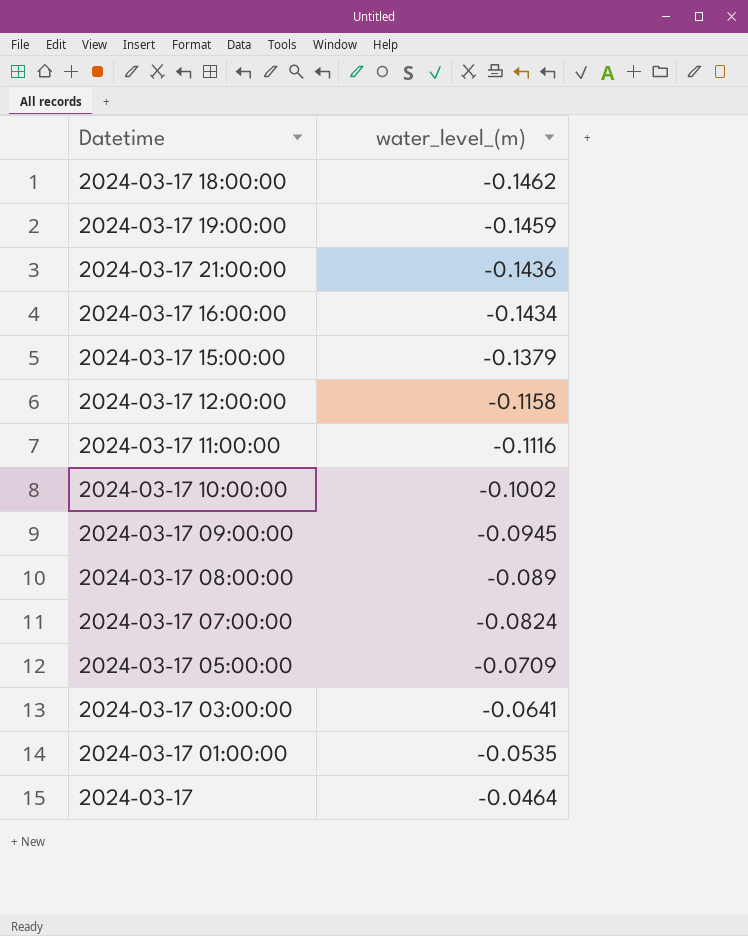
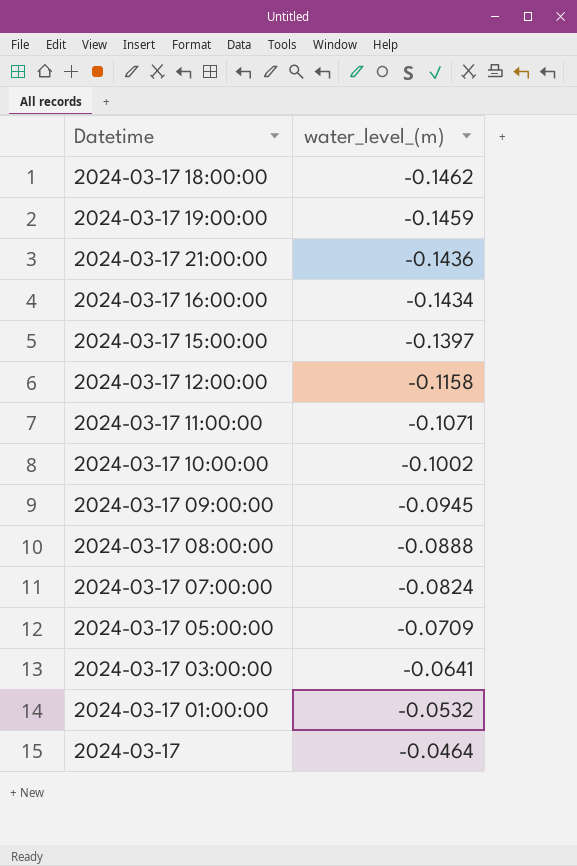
2024-03-17 15:00:00 | water_level_(m): -0.1379 -> -0.1397
2024-03-17 11:00:00 | water_level_(m): -0.1116 -> -0.1071
2024-03-17 08:00:00 | water_level_(m): -0.089 -> -0.0888
2024-03-17 01:00:00 | water_level_(m): -0.0535 -> -0.0532

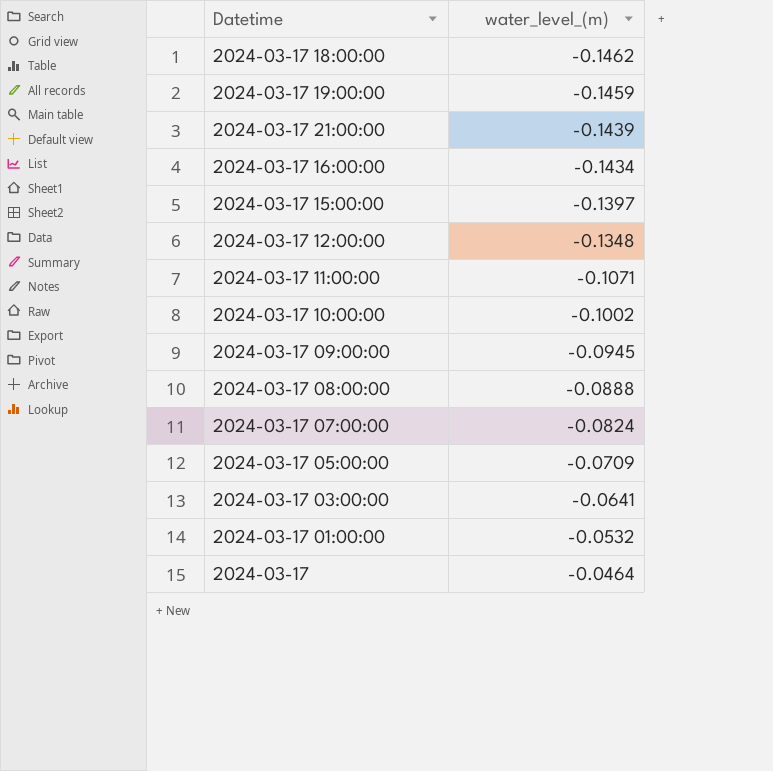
2024-03-17 21:00:00 | water_level_(m): -0.1436 -> -0.1439
2024-03-17 12:00:00 | water_level_(m): -0.1158 -> -0.1348

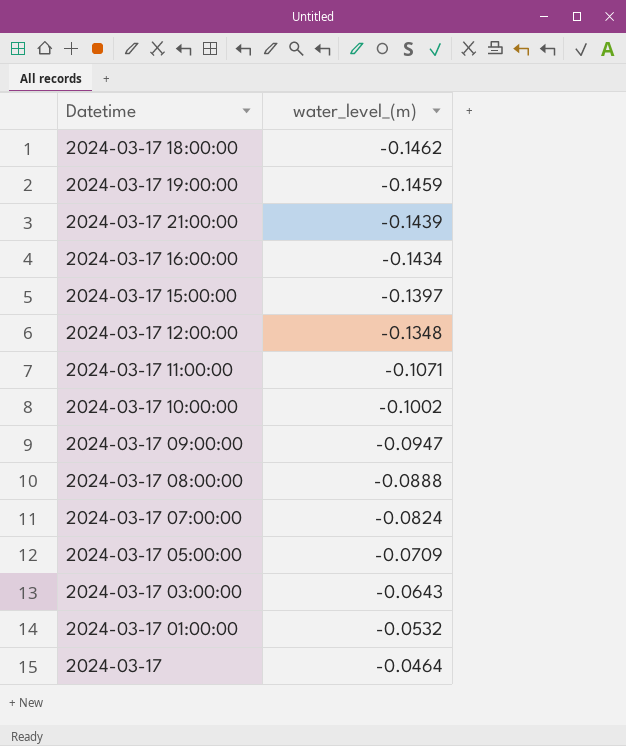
2024-03-17 09:00:00 | water_level_(m): -0.0945 -> -0.0947
2024-03-17 03:00:00 | water_level_(m): -0.0641 -> -0.0643

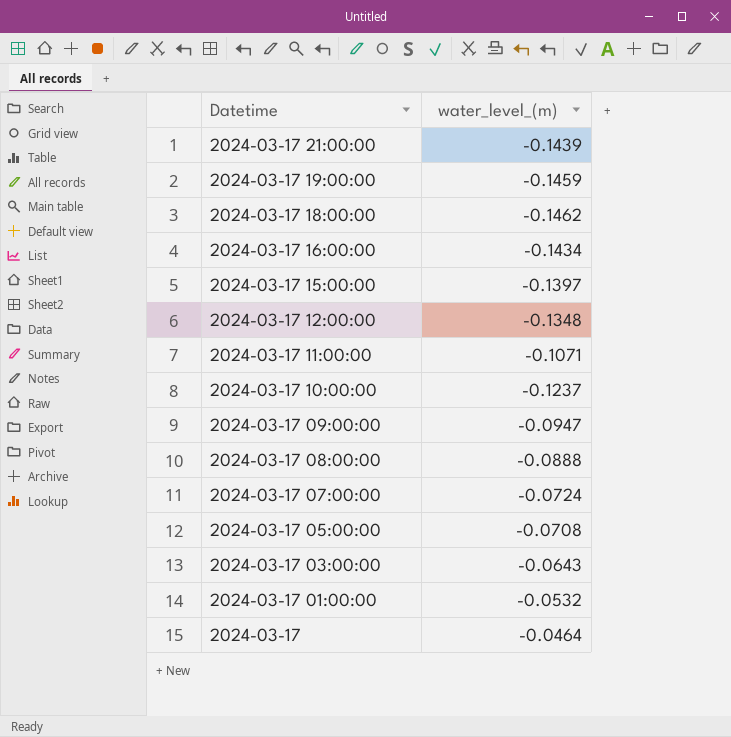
row order: water_level_(m) ascending -> Datetime descending
2024-03-17 10:00:00 | water_level_(m): -0.1002 -> -0.1237
2024-03-17 07:00:00 | water_level_(m): -0.0824 -> -0.0724
2024-03-17 05:00:00 | water_level_(m): -0.0709 -> -0.0708

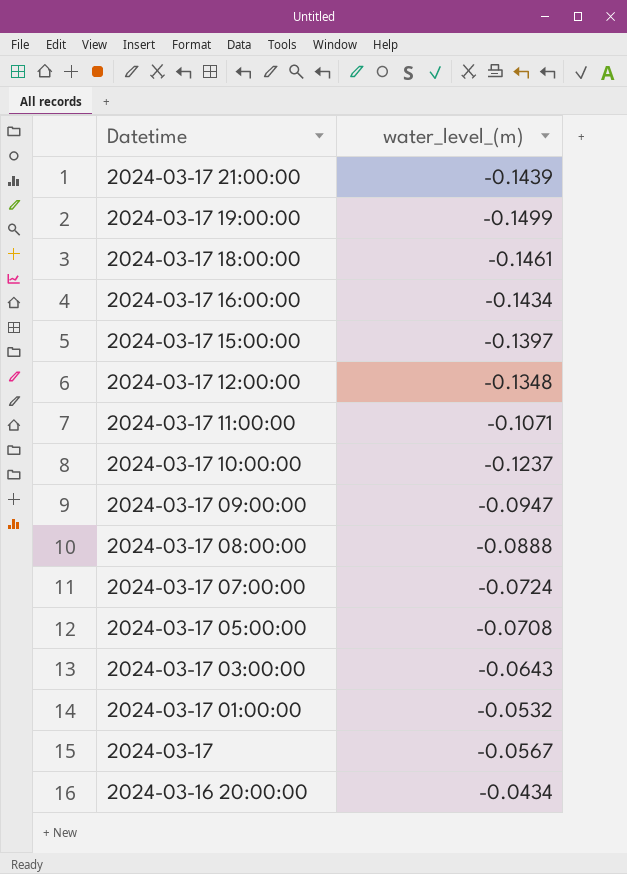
2024-03-17 19:00:00 | water_level_(m): -0.1459 -> -0.1499
2024-03-17 18:00:00 | water_level_(m): -0.1462 -> -0.1461
2024-03-17 | water_level_(m): -0.0464 -> -0.0567
row 2024-03-16 20:00:00: none -> -0.0434

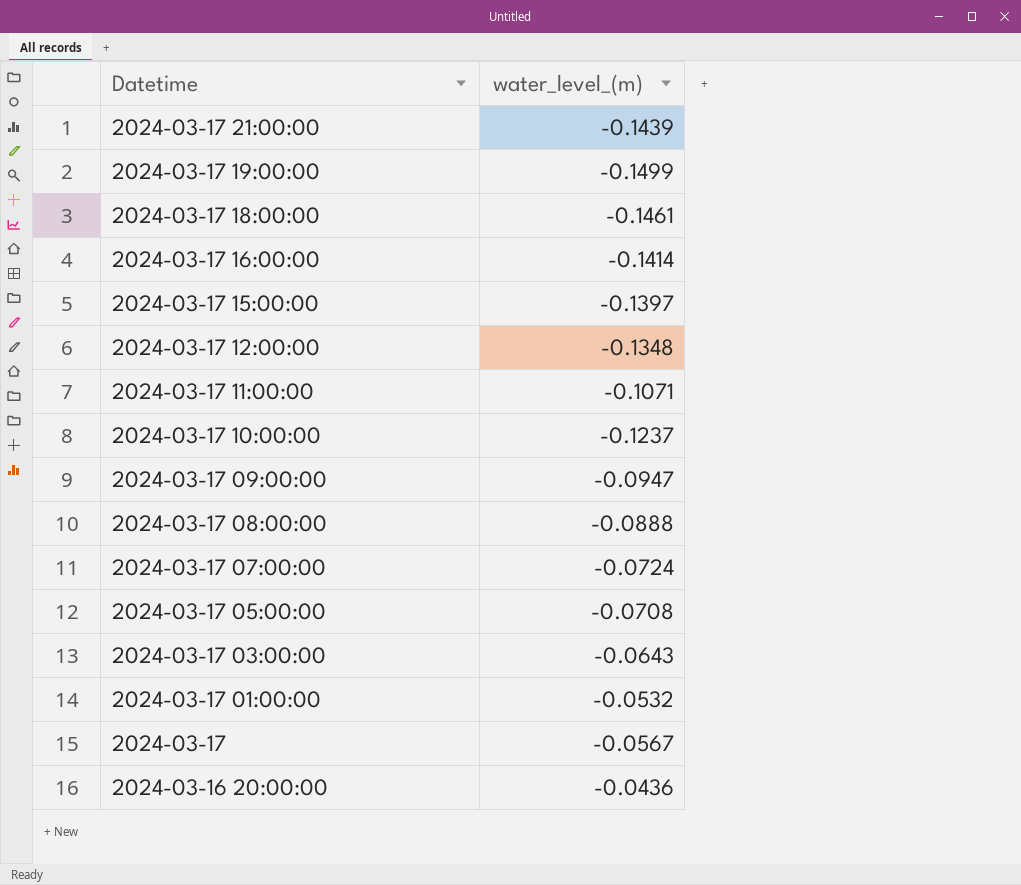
2024-03-17 16:00:00 | water_level_(m): -0.1434 -> -0.1414
2024-03-16 20:00:00 | water_level_(m): -0.0434 -> -0.0436

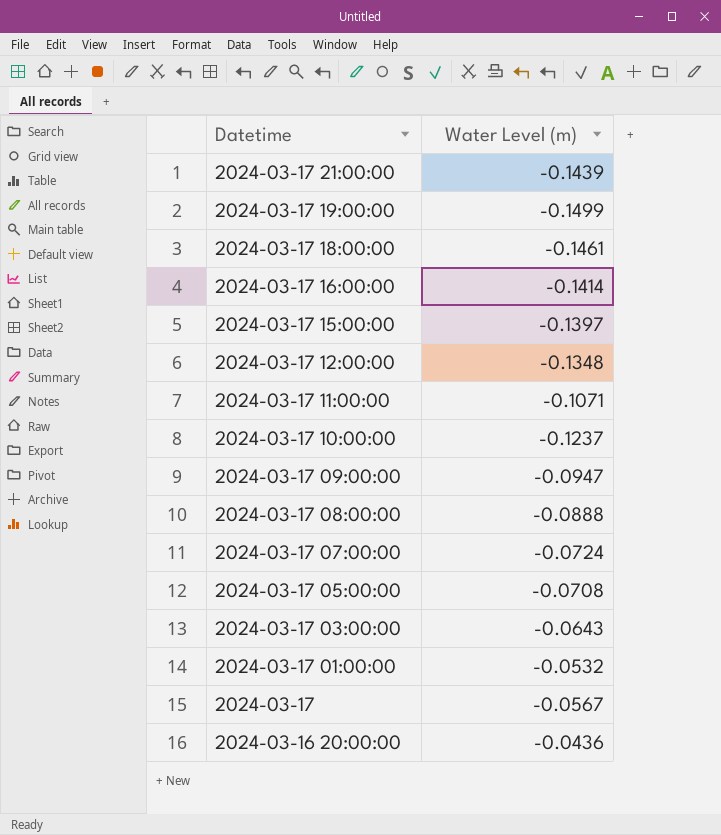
column name: water_level_(m) -> Water Level (m)

